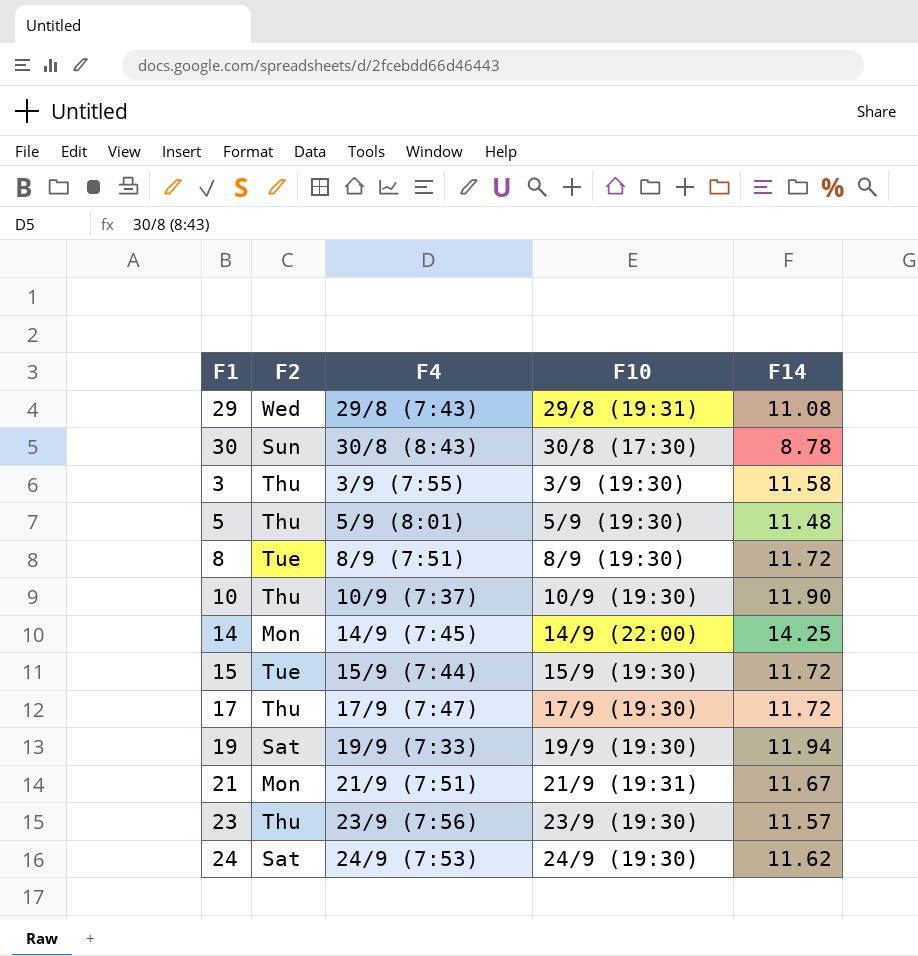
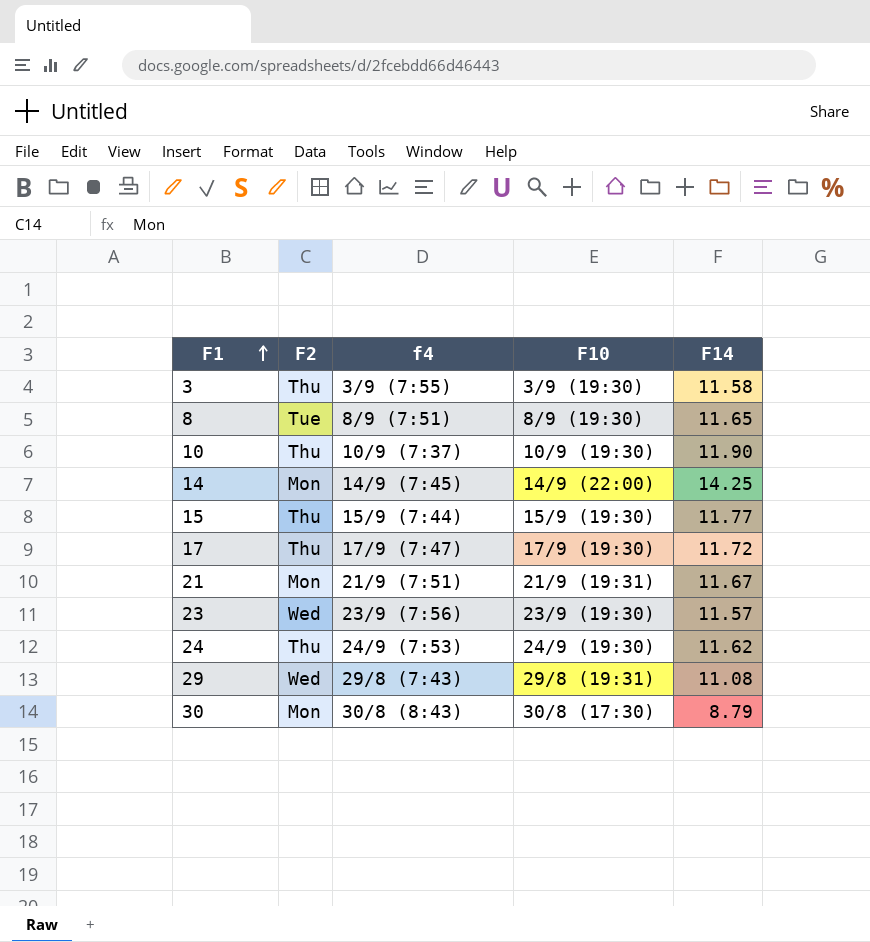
row order: none -> F1 ascending
column name: F4 -> f4
row 5: Thu | 5/9 (8:01) | 5/9 (19:30) | 11.48 -> none
row 19: Sat | 19/9 (7:33) | 19/9 (19:30) | 11.94 -> none
8 | F14: 11.72 -> 11.65
15 | F2: Tue -> Thu
15 | F14: 11.72 -> 11.77
23 | F2: Thu -> Wed
24 | F2: Sat -> Thu
30 | F2: Sun -> Mon
30 | F14: 8.78 -> 8.79

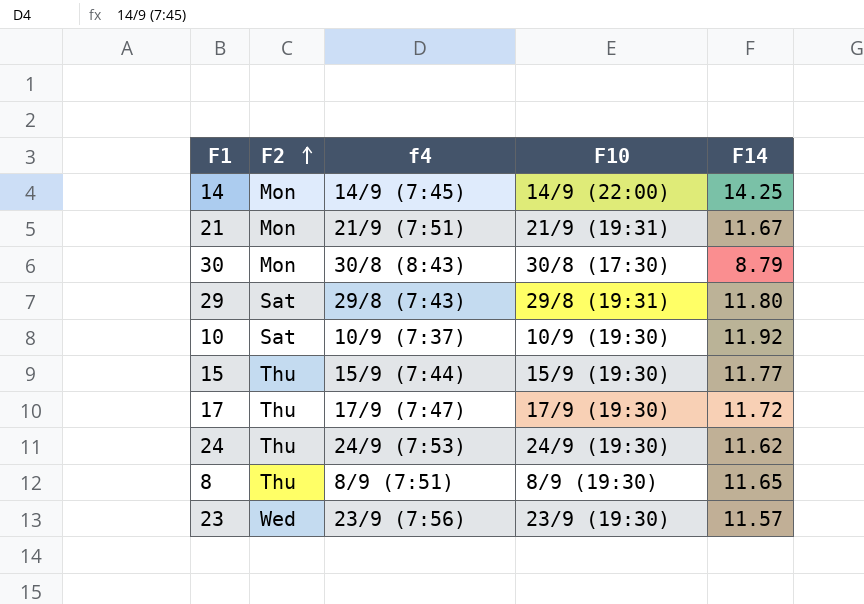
row order: F1 ascending -> F2 ascending
row 3: Thu | 3/9 (7:55) | 3/9 (19:30) | 11.58 -> none
29 | F2: Wed -> Sat
29 | F14: 11.08 -> 11.80
10 | F2: Thu -> Sat
10 | F14: 11.90 -> 11.92
8 | F2: Tue -> Thu

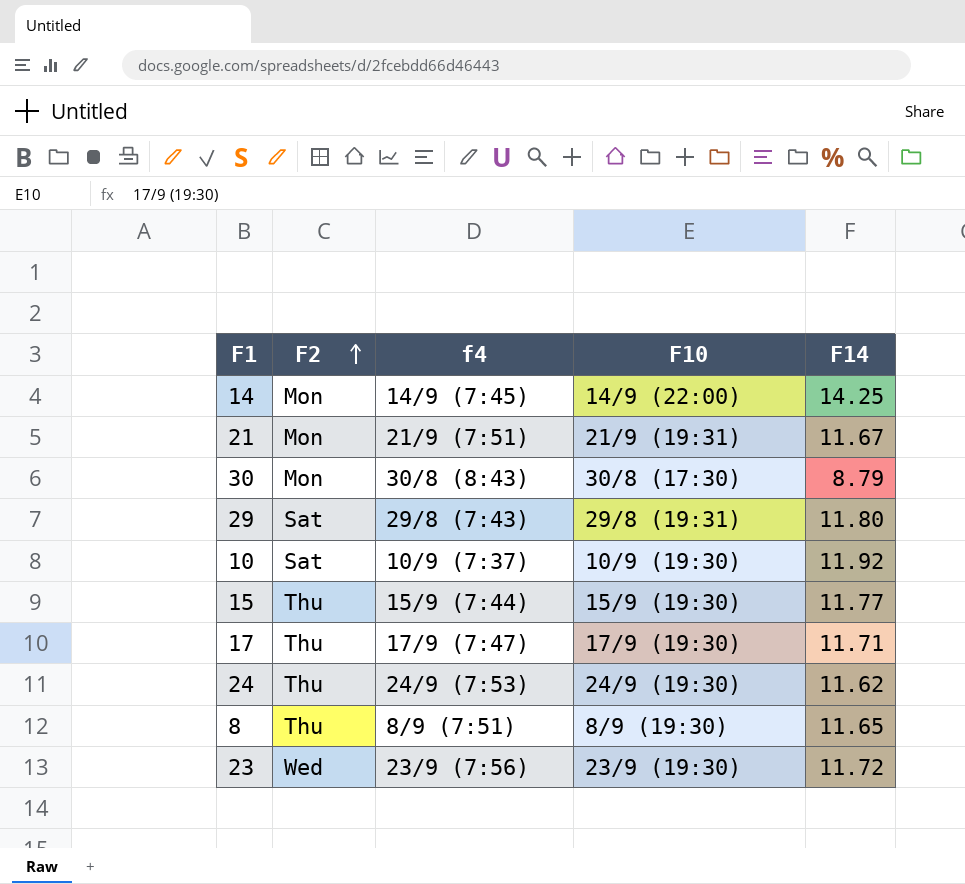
17 | F14: 11.72 -> 11.71
23 | F14: 11.57 -> 11.72

